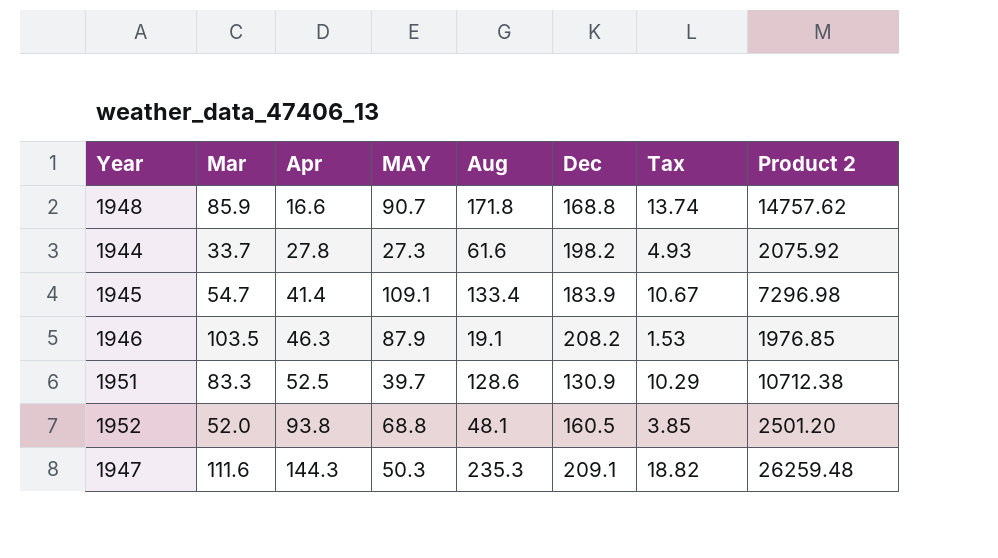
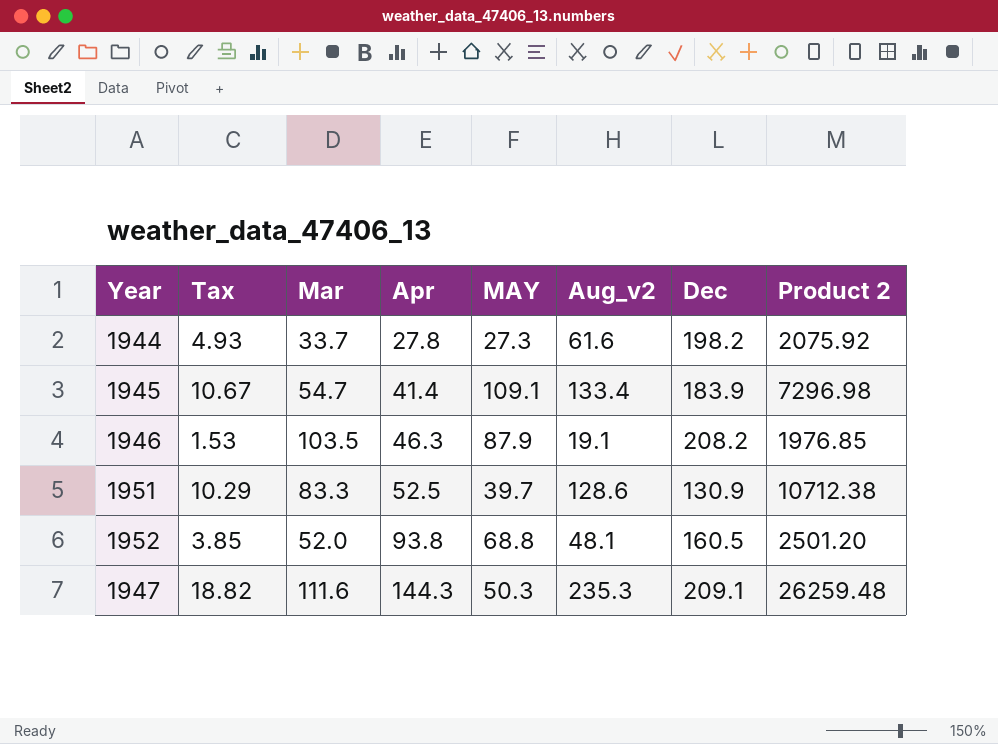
column Tax | position: 7 -> 2
column name: Aug -> Aug_v2
row 1948: 85.9 | 16.6 | 90.7 | 171.8 | 168.8 | 13.74 | 14757.62 -> none

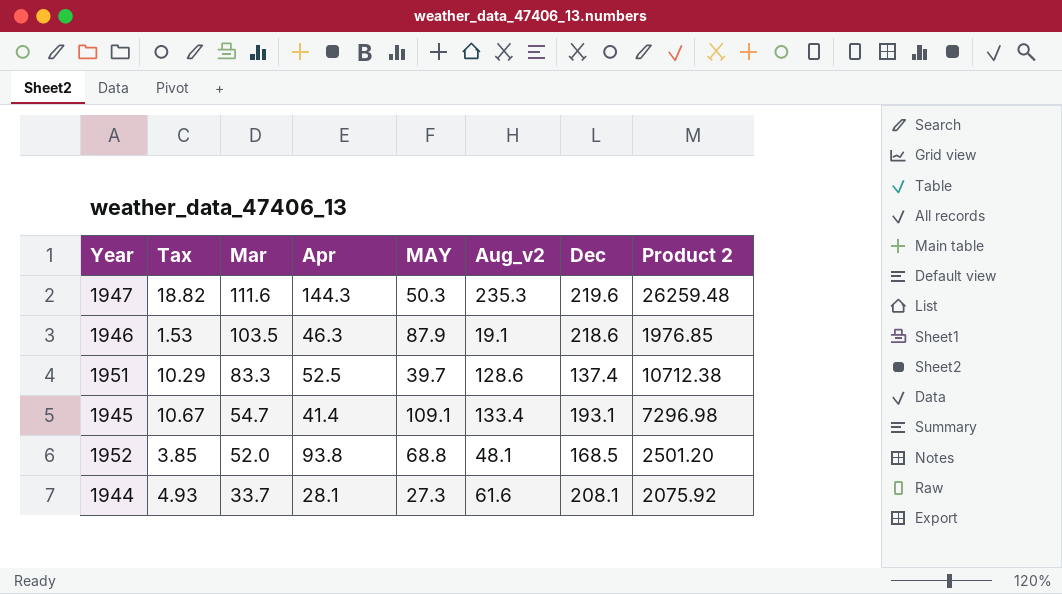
row order: Apr ascending -> Mar descending
1947 | Dec: 209.1 -> 219.6
1946 | Dec: 208.2 -> 218.6
1951 | Dec: 130.9 -> 137.4
1945 | Dec: 183.9 -> 193.1
1952 | Dec: 160.5 -> 168.5
1944 | Apr: 27.8 -> 28.1
1944 | Dec: 198.2 -> 208.1

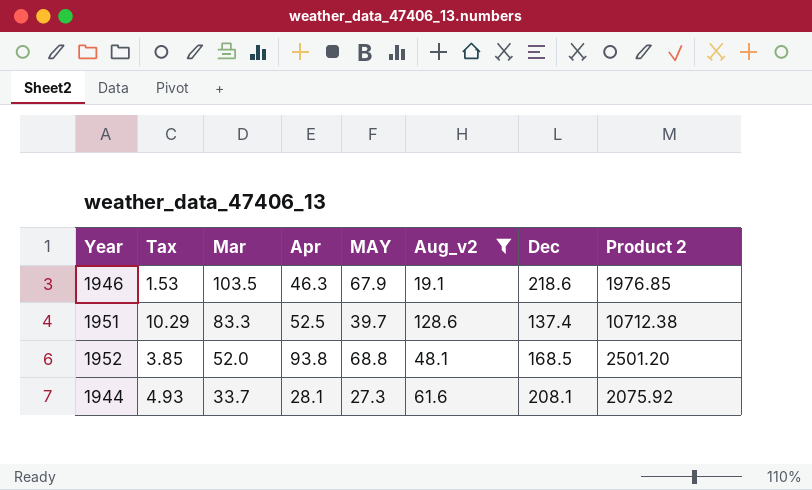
filter: none -> Aug_v2 <= 128.6
1946 | MAY: 87.9 -> 67.9

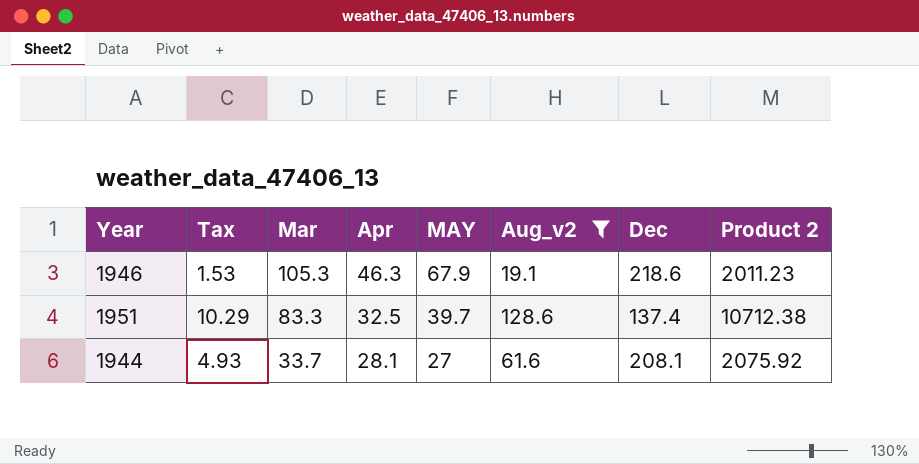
row 1952: 3.85 | 52.0 | 93.8 | 68.8 | 48.1 | 168.5 | 2501.20 -> none
1946 | Mar: 103.5 -> 105.3
1946 | Product 2: 1976.85 -> 2011.23
1951 | Apr: 52.5 -> 32.5
1944 | MAY: 27.3 -> 27

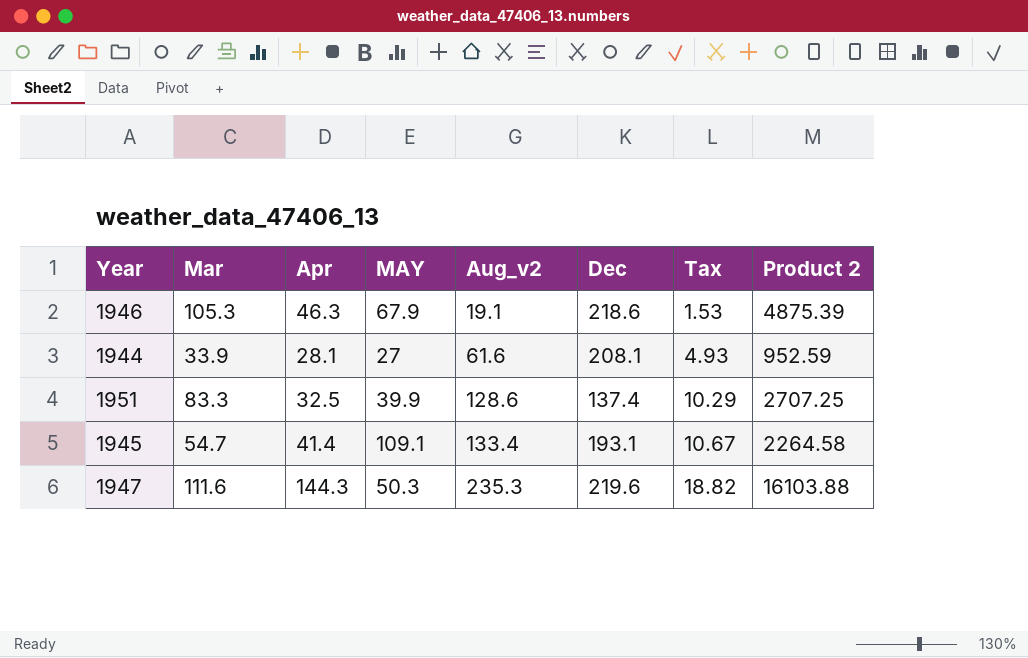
filter: Aug_v2 <= 128.6 -> none
row order: Mar descending -> Aug_v2 ascending
column Tax | position: 2 -> 7
column Product 2 | formula: [Mar] * [Aug_v2] -> [Mar] * [Apr]
1944 | Mar: 33.7 -> 33.9
1951 | MAY: 39.7 -> 39.9

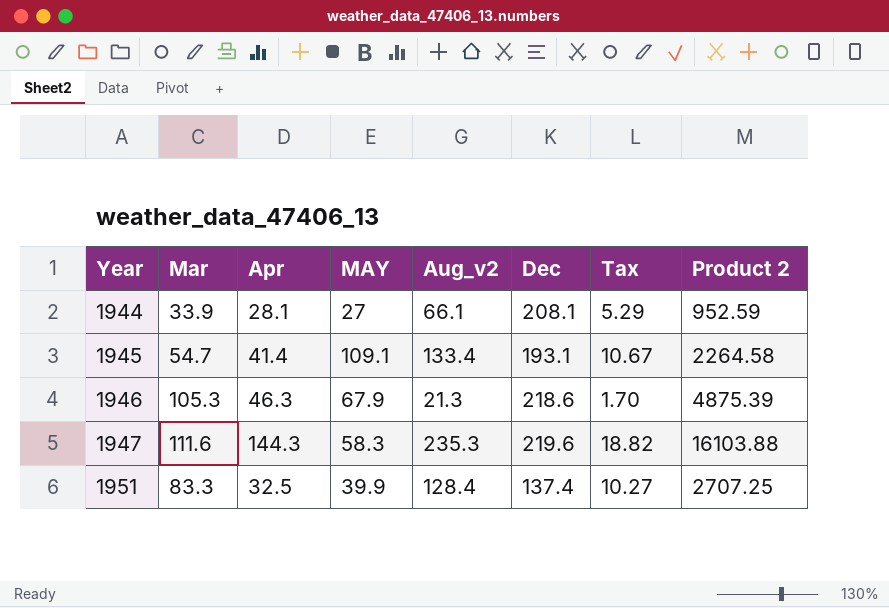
row order: Aug_v2 ascending -> Year ascending
1944 | Aug_v2: 61.6 -> 66.1
1944 | Tax: 4.93 -> 5.29
1946 | Aug_v2: 19.1 -> 21.3
1946 | Tax: 1.53 -> 1.70
1947 | MAY: 50.3 -> 58.3
1951 | Aug_v2: 128.6 -> 128.4
1951 | Tax: 10.29 -> 10.27

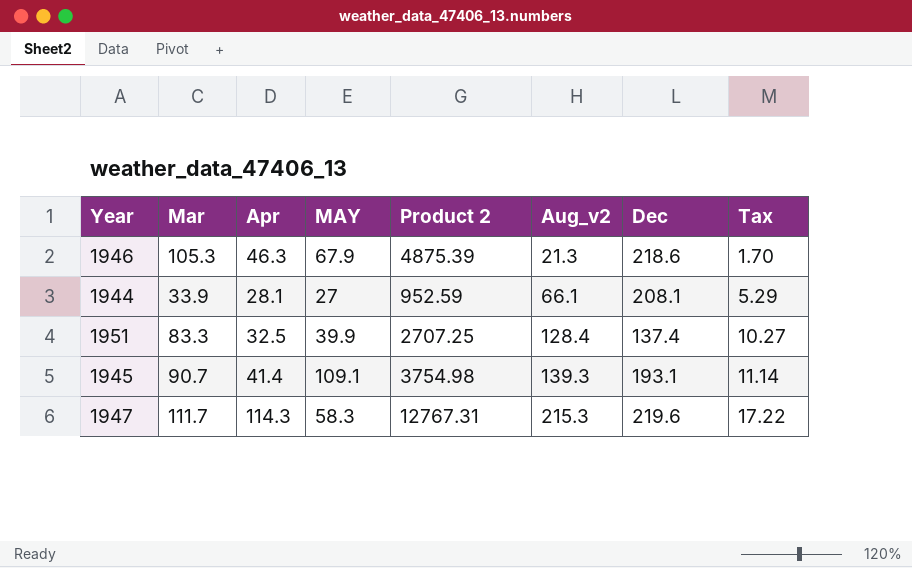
row order: Year ascending -> Aug_v2 ascending
column Product 2 | position: 8 -> 5
1945 | Mar: 54.7 -> 90.7
1945 | Product 2: 2264.58 -> 3754.98
1945 | Aug_v2: 133.4 -> 139.3
1945 | Tax: 10.67 -> 11.14
1947 | Mar: 111.6 -> 111.7
1947 | Apr: 144.3 -> 114.3
1947 | Product 2: 16103.88 -> 12767.31
1947 | Aug_v2: 235.3 -> 215.3
1947 | Tax: 18.82 -> 17.22

